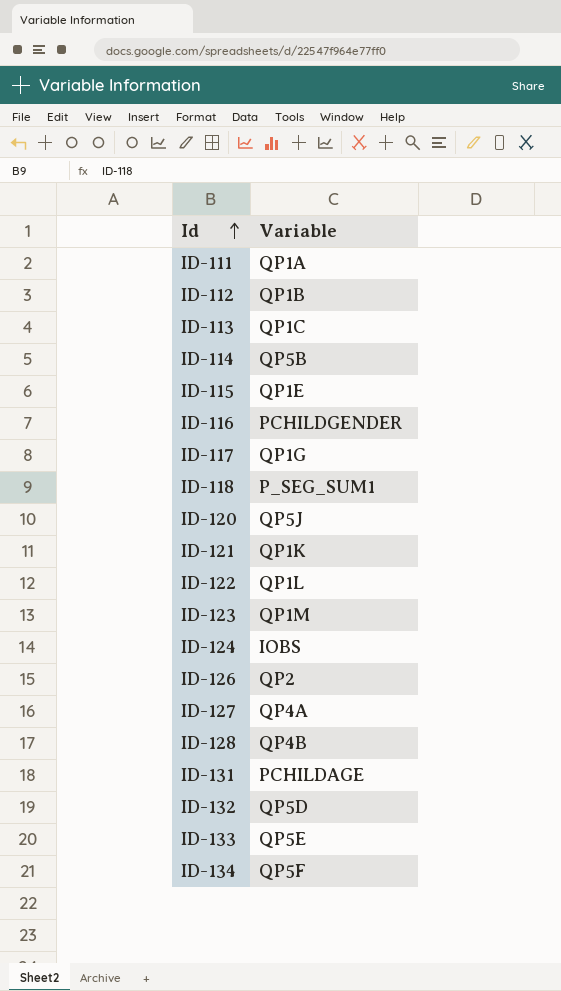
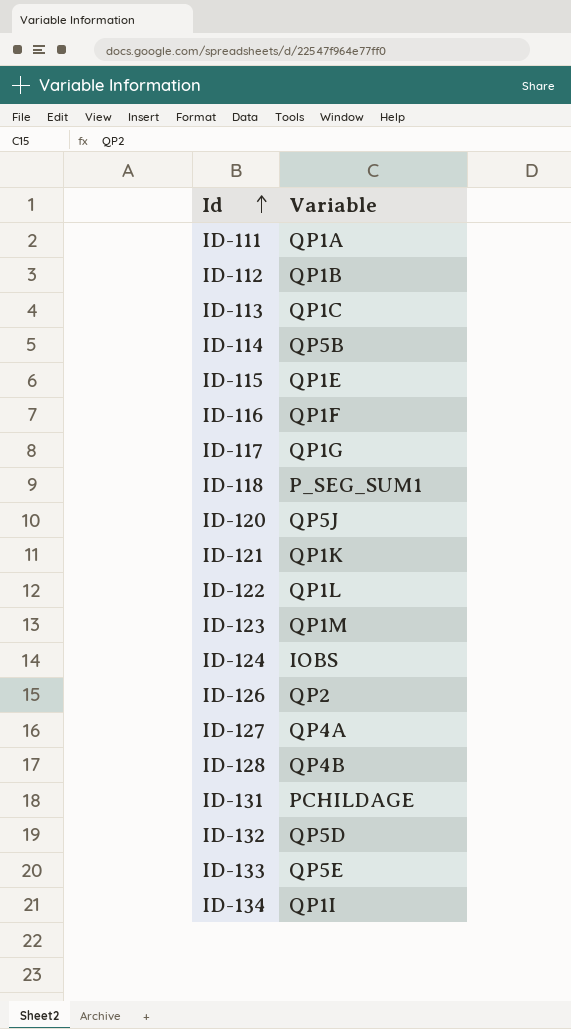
ID-116 | Variable: PCHILDGENDER -> QP1F
ID-134 | Variable: QP5F -> QP1I

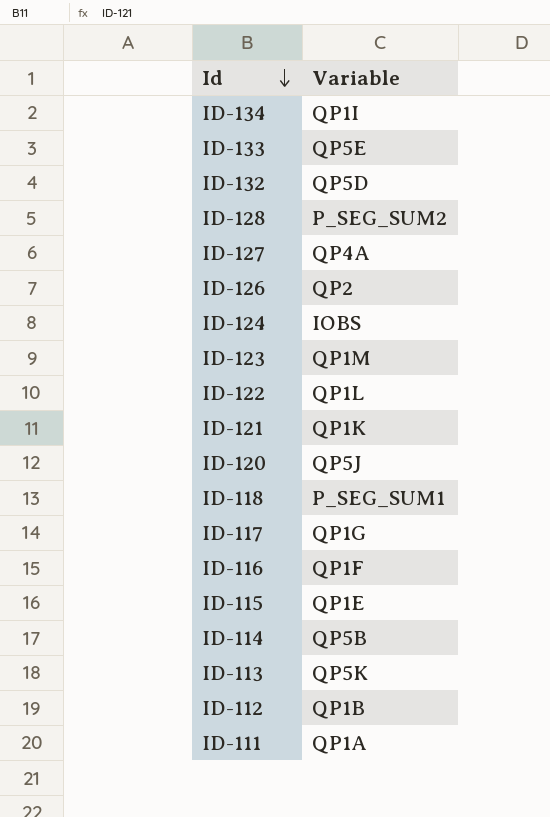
row order: Id ascending -> Id descending
row ID-131: PCHILDAGE -> none
ID-128 | Variable: QP4B -> P_SEG_SUM2
ID-113 | Variable: QP1C -> QP5K

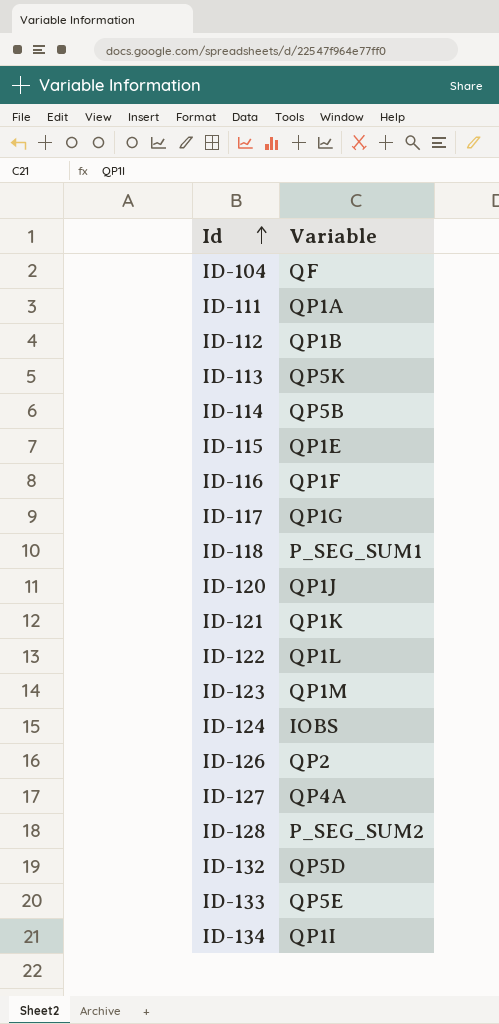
row order: Id descending -> Id ascending
row ID-104: none -> QF
ID-120 | Variable: QP5J -> QP1J

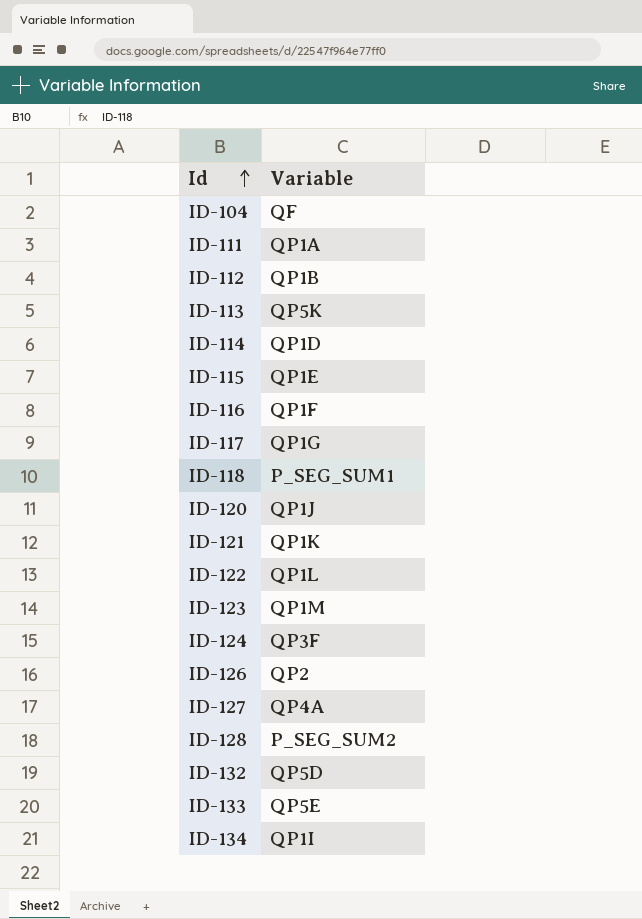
ID-114 | Variable: QP5B -> QP1D
ID-124 | Variable: IOBS -> QP3F

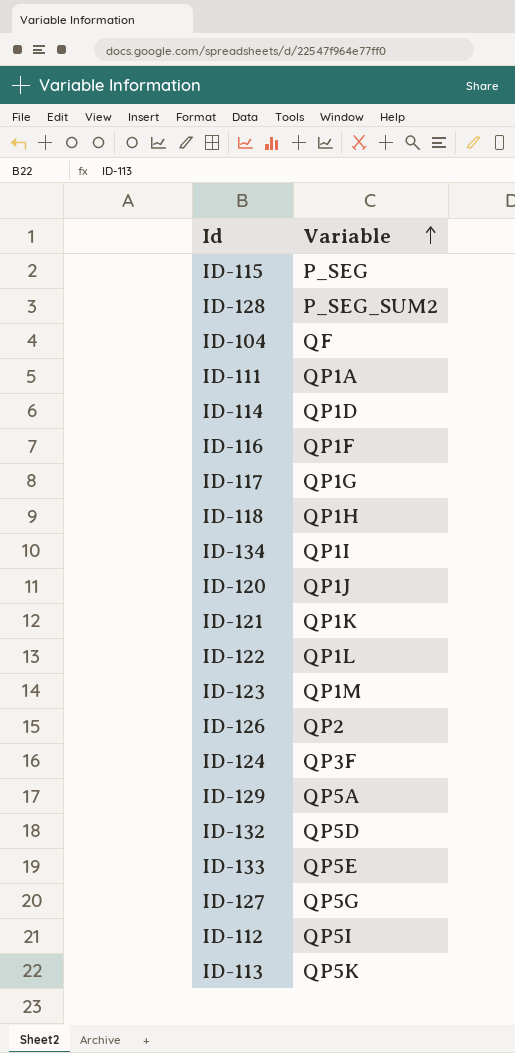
row order: Id ascending -> Variable ascending
ID-115 | Variable: QP1E -> P_SEG
ID-118 | Variable: P_SEG_SUM1 -> QP1H
row ID-129: none -> QP5A
ID-127 | Variable: QP4A -> QP5G
ID-112 | Variable: QP1B -> QP5I

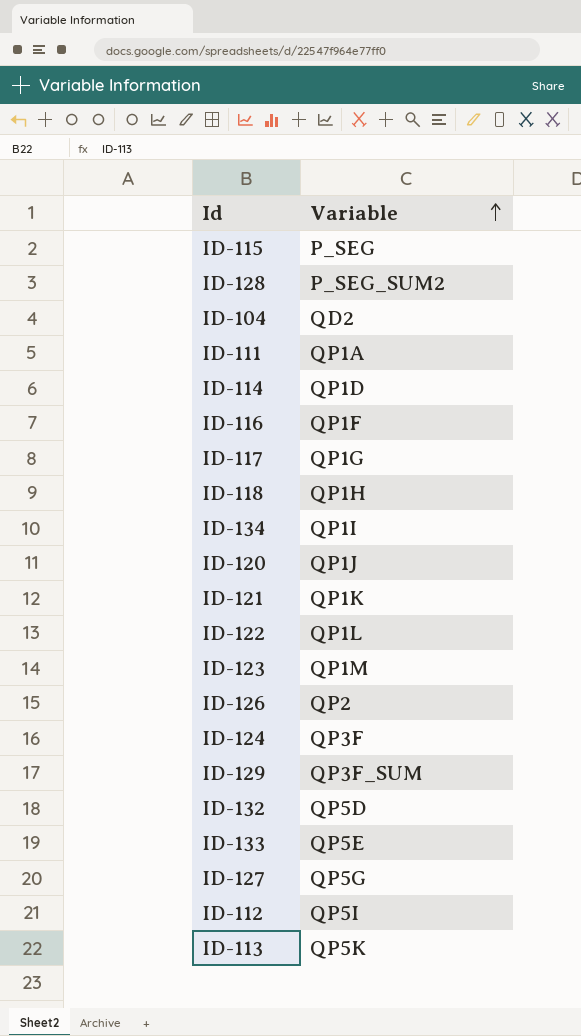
ID-104 | Variable: QF -> QD2
ID-129 | Variable: QP5A -> QP3F_SUM

